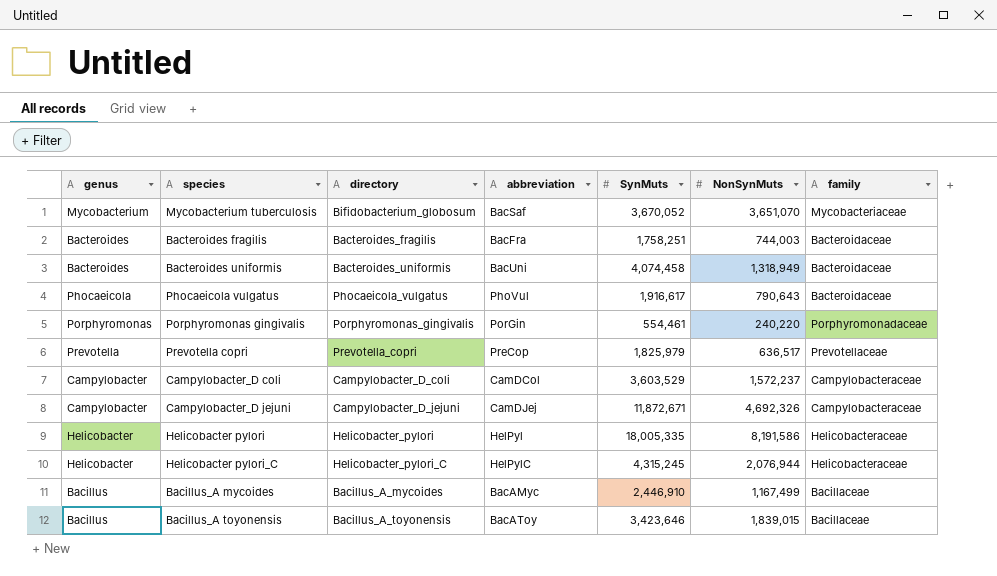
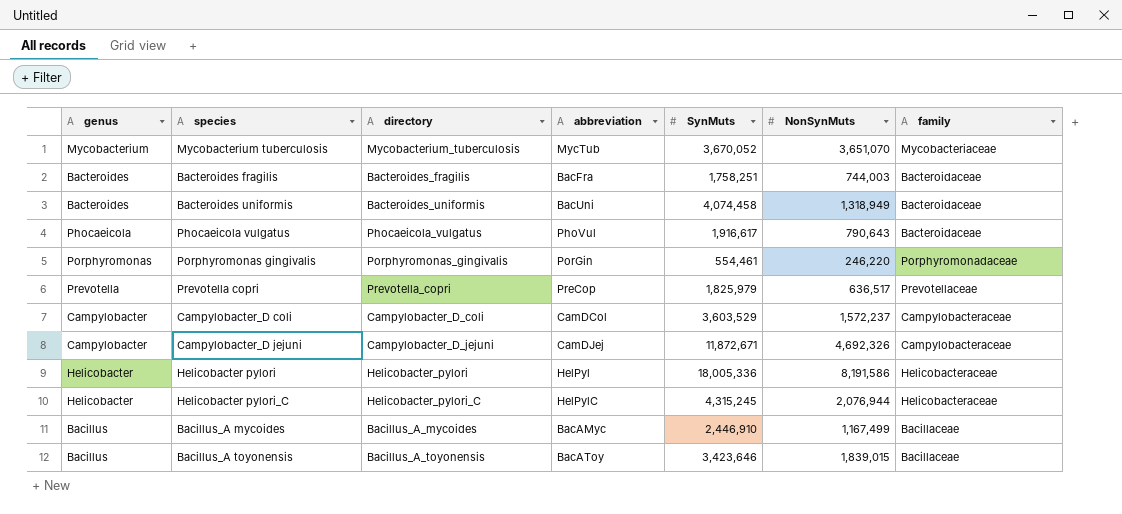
Mycobacterium tuberculosis | directory: Bifidobacterium_globosum -> Mycobacterium_tuberculosis
Mycobacterium tuberculosis | abbreviation: BacSaf -> MycTub
Porphyromonas gingivalis | NonSynMuts: 240,220 -> 246,220
Helicobacter pylori | SynMuts: 18,005,335 -> 18,005,336

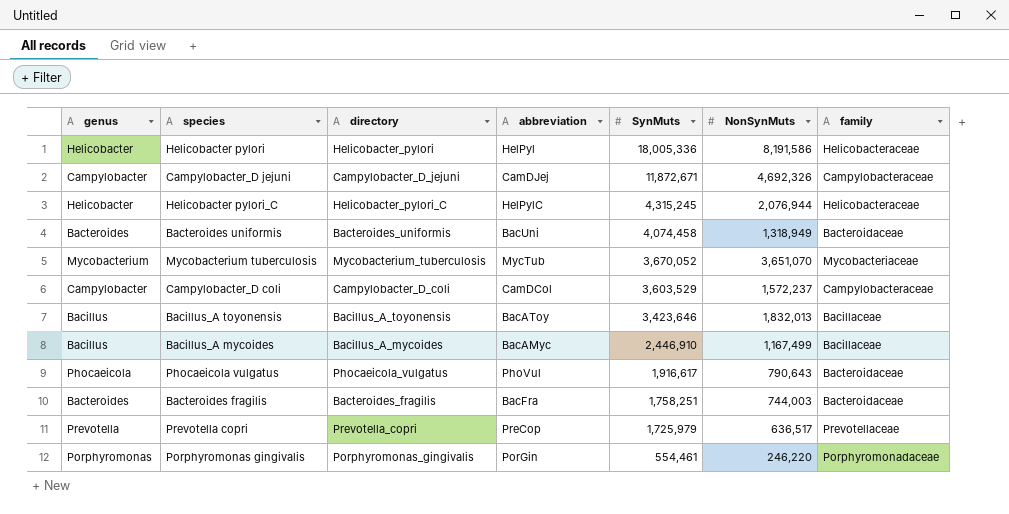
row order: none -> SynMuts descending
Bacillus_A toyonensis | NonSynMuts: 1,839,015 -> 1,832,013
Prevotella copri | SynMuts: 1,825,979 -> 1,725,979

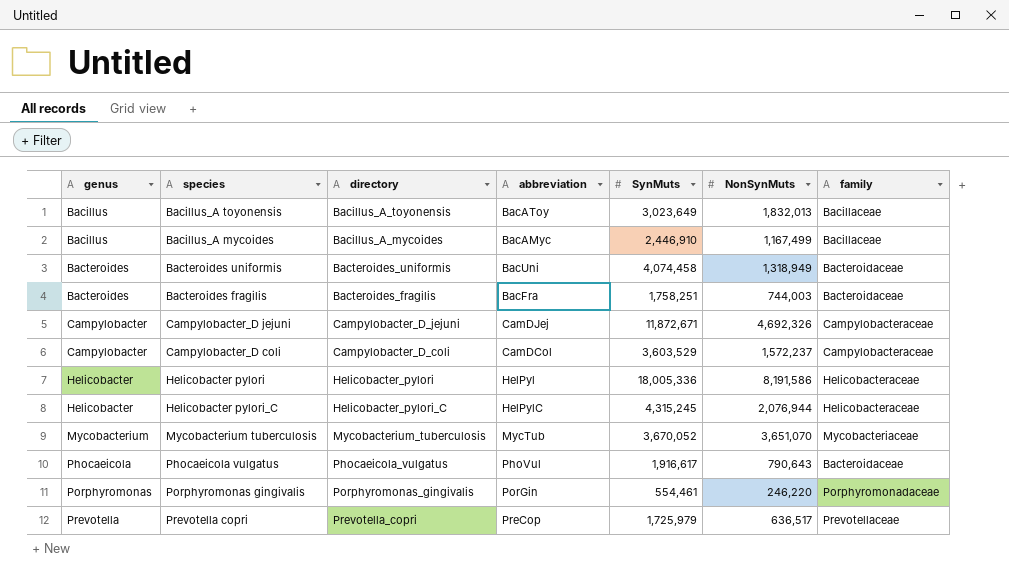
row order: SynMuts descending -> genus ascending
Bacillus_A toyonensis | SynMuts: 3,423,646 -> 3,023,649

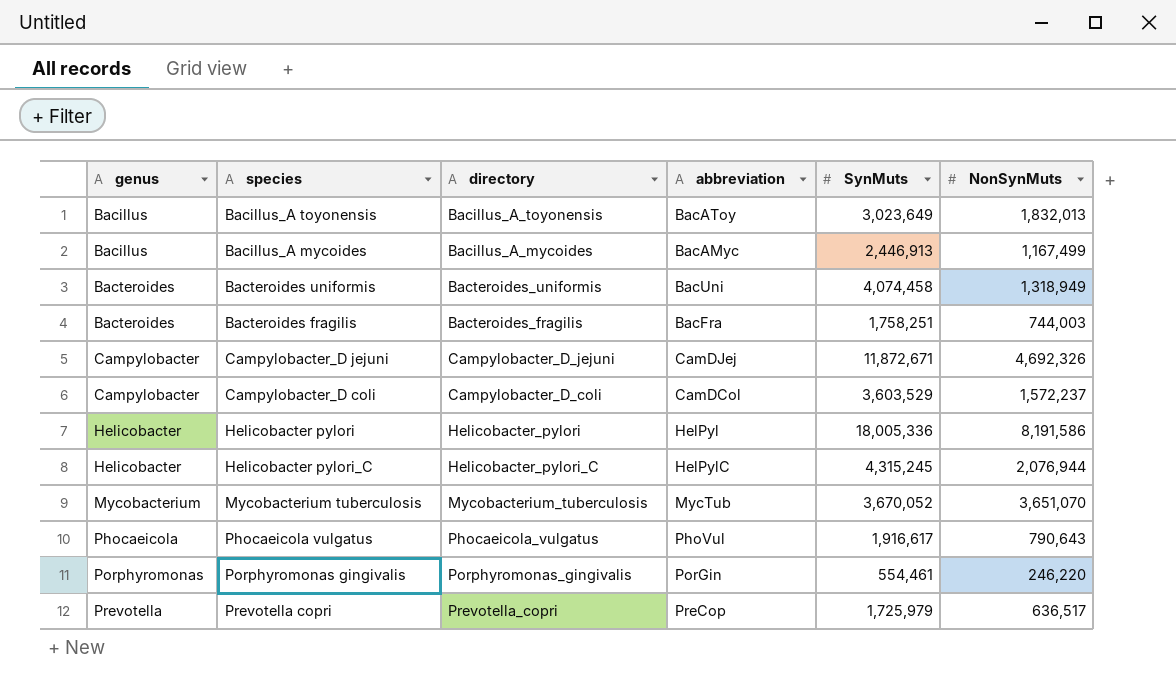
column family | position: 7 -> none
Bacillus_A mycoides | SynMuts: 2,446,910 -> 2,446,913

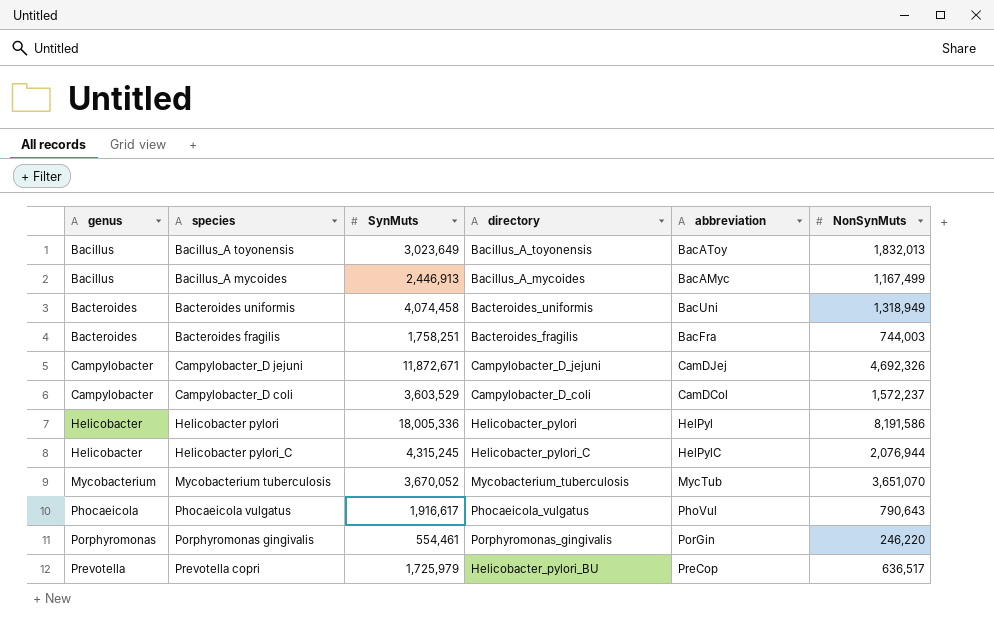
column SynMuts | position: 5 -> 3
Prevotella copri | directory: Prevotella_copri -> Helicobacter_pylori_BU

